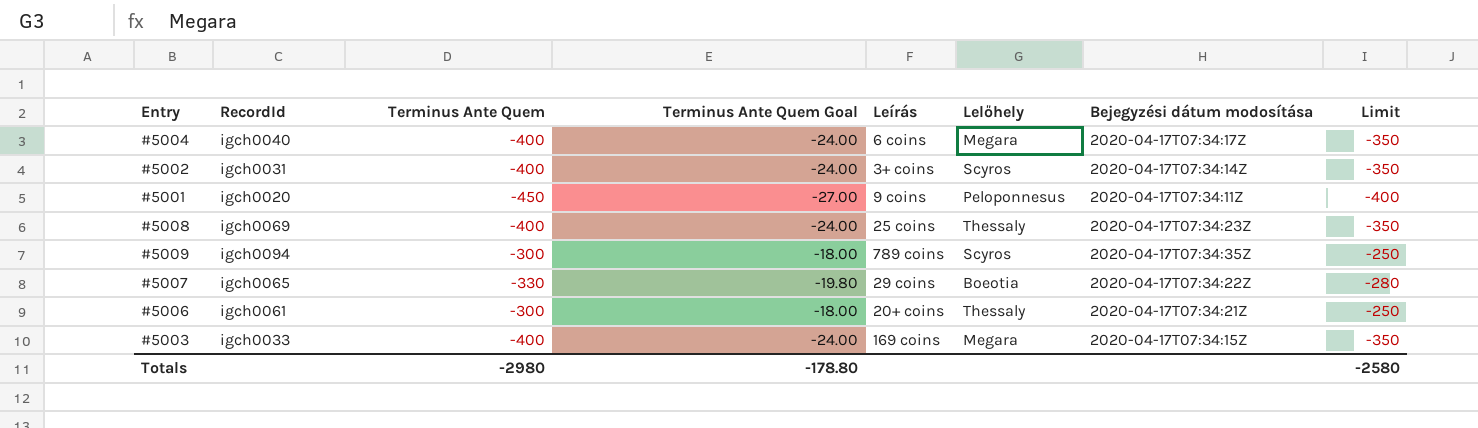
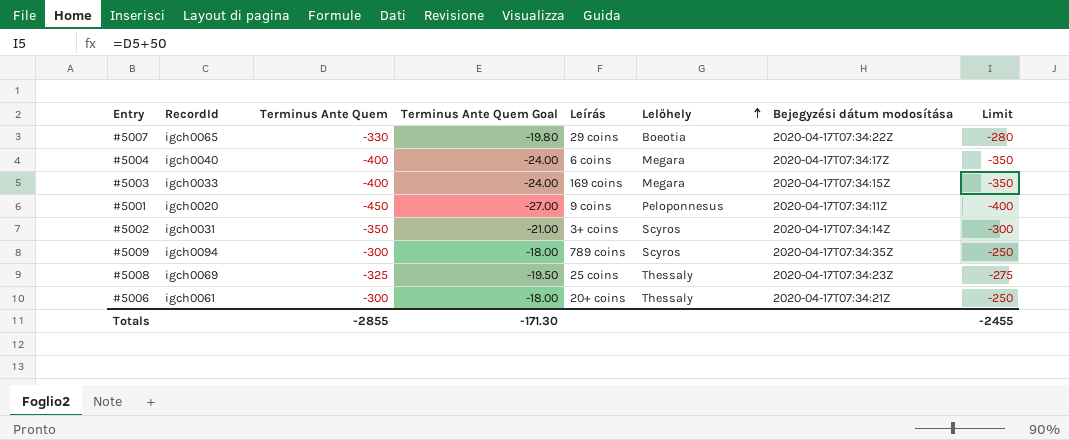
row order: none -> Lelőhely ascending
#5002 | Terminus Ante Quem: -400 -> -350
#5002 | Terminus Ante Quem Goal: -24.00 -> -21.00
#5002 | Limit: -350 -> -300
#5008 | Terminus Ante Quem: -400 -> -325
#5008 | Terminus Ante Quem Goal: -24.00 -> -19.50
#5008 | Limit: -350 -> -275
Totals | Terminus Ante Quem: -2980 -> -2855
Totals | Terminus Ante Quem Goal: -178.80 -> -171.30
Totals | Limit: -2580 -> -2455

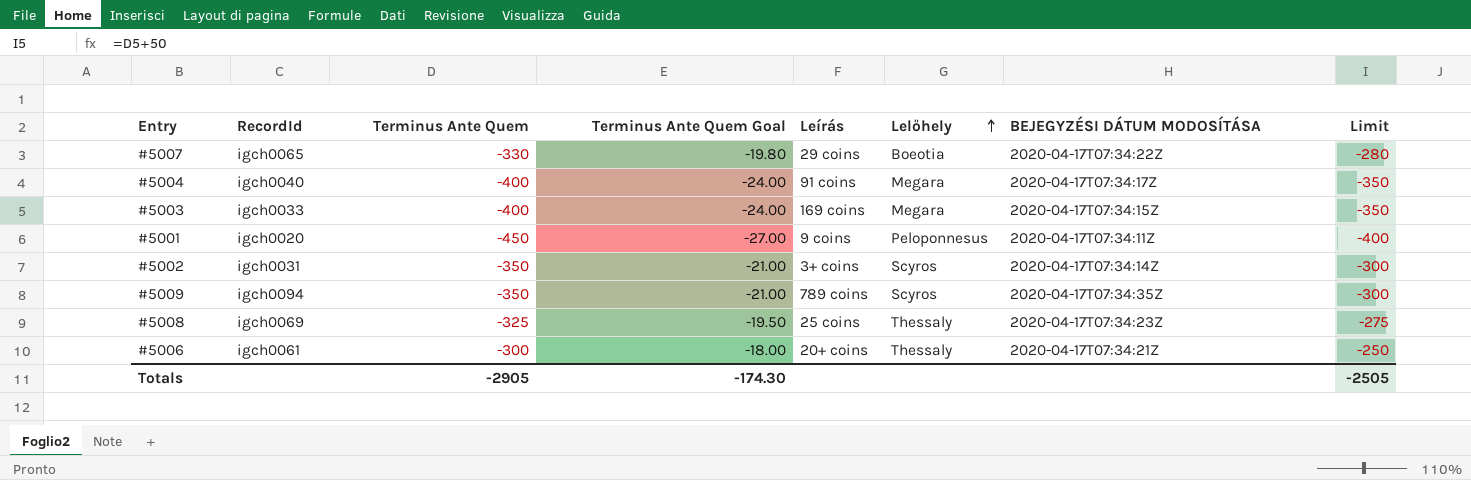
column name: Bejegyzési dátum modosítása -> BEJEGYZÉSI DÁTUM MODOSÍTÁSA
#5004 | Leírás: 6 coins -> 91 coins
#5009 | Terminus Ante Quem: -300 -> -350
#5009 | Terminus Ante Quem Goal: -18.00 -> -21.00
#5009 | Limit: -250 -> -300
Totals | Terminus Ante Quem: -2855 -> -2905
Totals | Terminus Ante Quem Goal: -171.30 -> -174.30
Totals | Limit: -2455 -> -2505

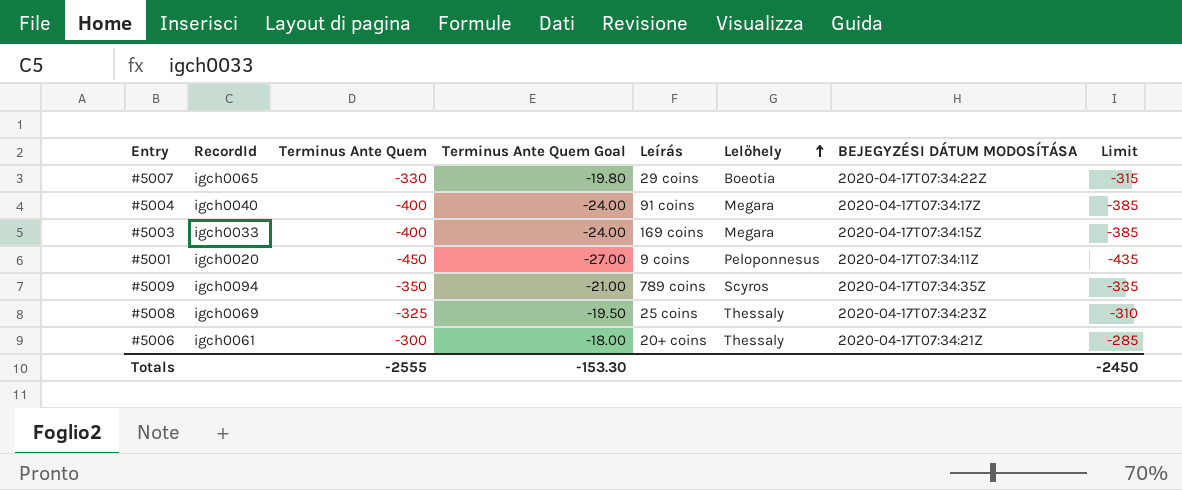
column Limit | formula: [Terminus Ante Quem] + 50 -> [Terminus Ante Quem] + 15
row #5002: igch0031 | -350 | -21.00 | 3+ coins | Scyros | 2020-04-17T07:34:14Z | -300 -> none
Totals | Terminus Ante Quem: -2905 -> -2555
Totals | Terminus Ante Quem Goal: -174.30 -> -153.30
Totals | Limit: -2505 -> -2450

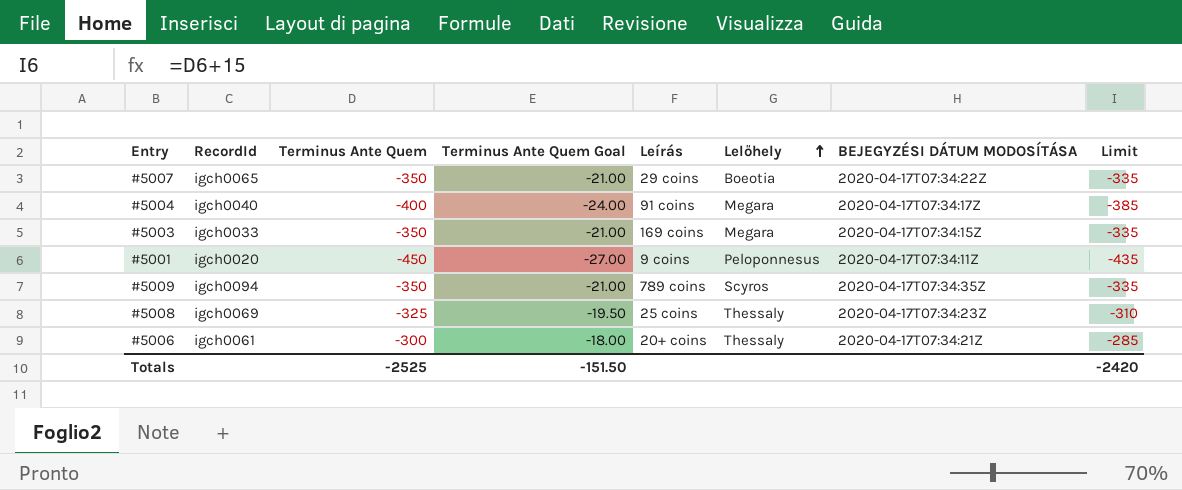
#5007 | Terminus Ante Quem: -330 -> -350
#5007 | Terminus Ante Quem Goal: -19.80 -> -21.00
#5007 | Limit: -315 -> -335
#5003 | Terminus Ante Quem: -400 -> -350
#5003 | Terminus Ante Quem Goal: -24.00 -> -21.00
#5003 | Limit: -385 -> -335
Totals | Terminus Ante Quem: -2555 -> -2525
Totals | Terminus Ante Quem Goal: -153.30 -> -151.50
Totals | Limit: -2450 -> -2420

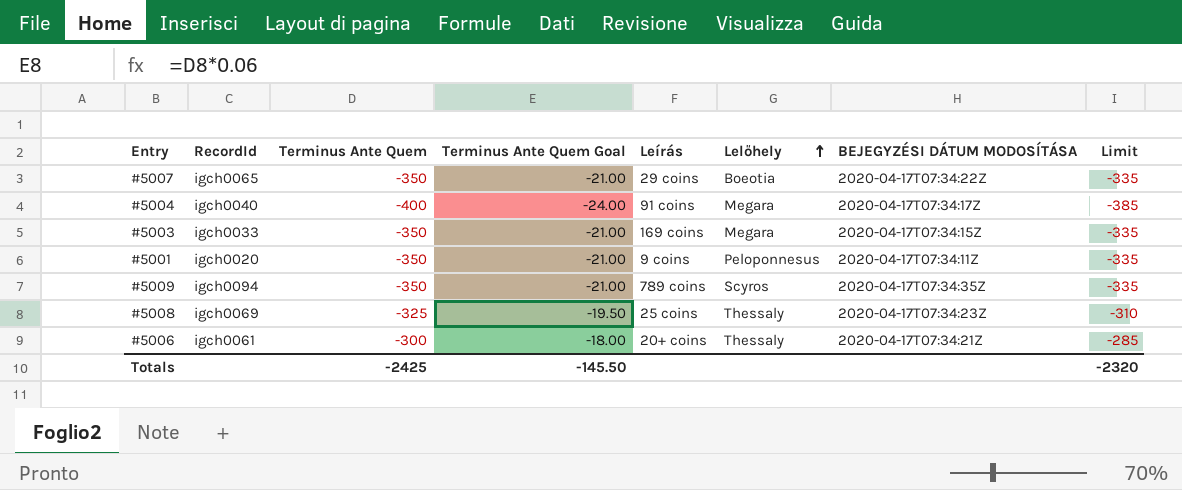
#5001 | Terminus Ante Quem: -450 -> -350
#5001 | Terminus Ante Quem Goal: -27.00 -> -21.00
#5001 | Limit: -435 -> -335
Totals | Terminus Ante Quem: -2525 -> -2425
Totals | Terminus Ante Quem Goal: -151.50 -> -145.50
Totals | Limit: -2420 -> -2320

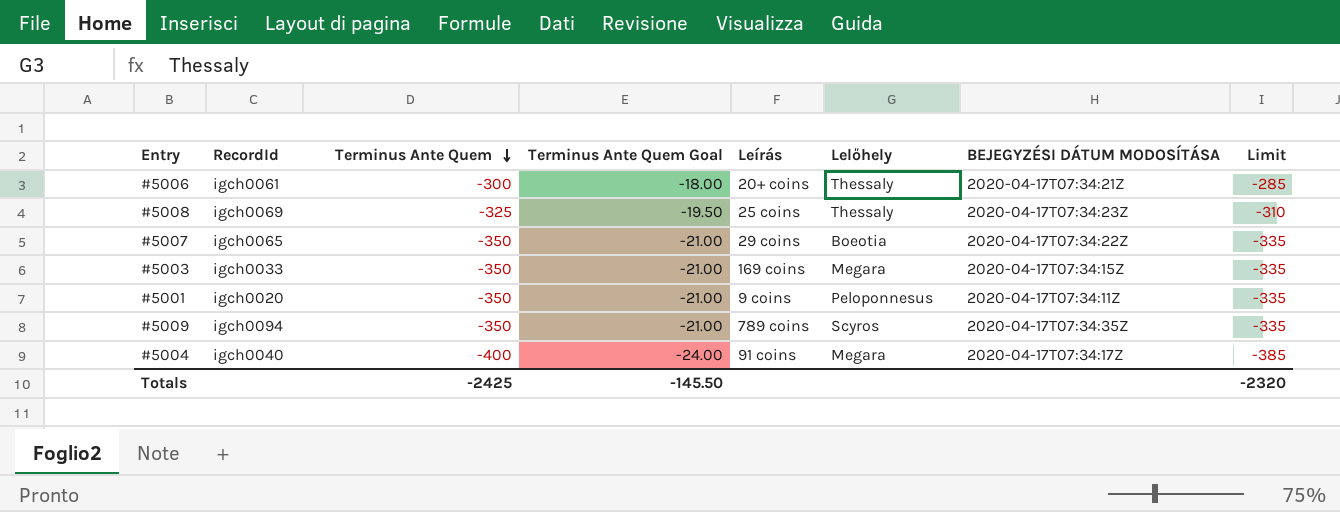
row order: Lelőhely ascending -> Terminus Ante Quem descending

